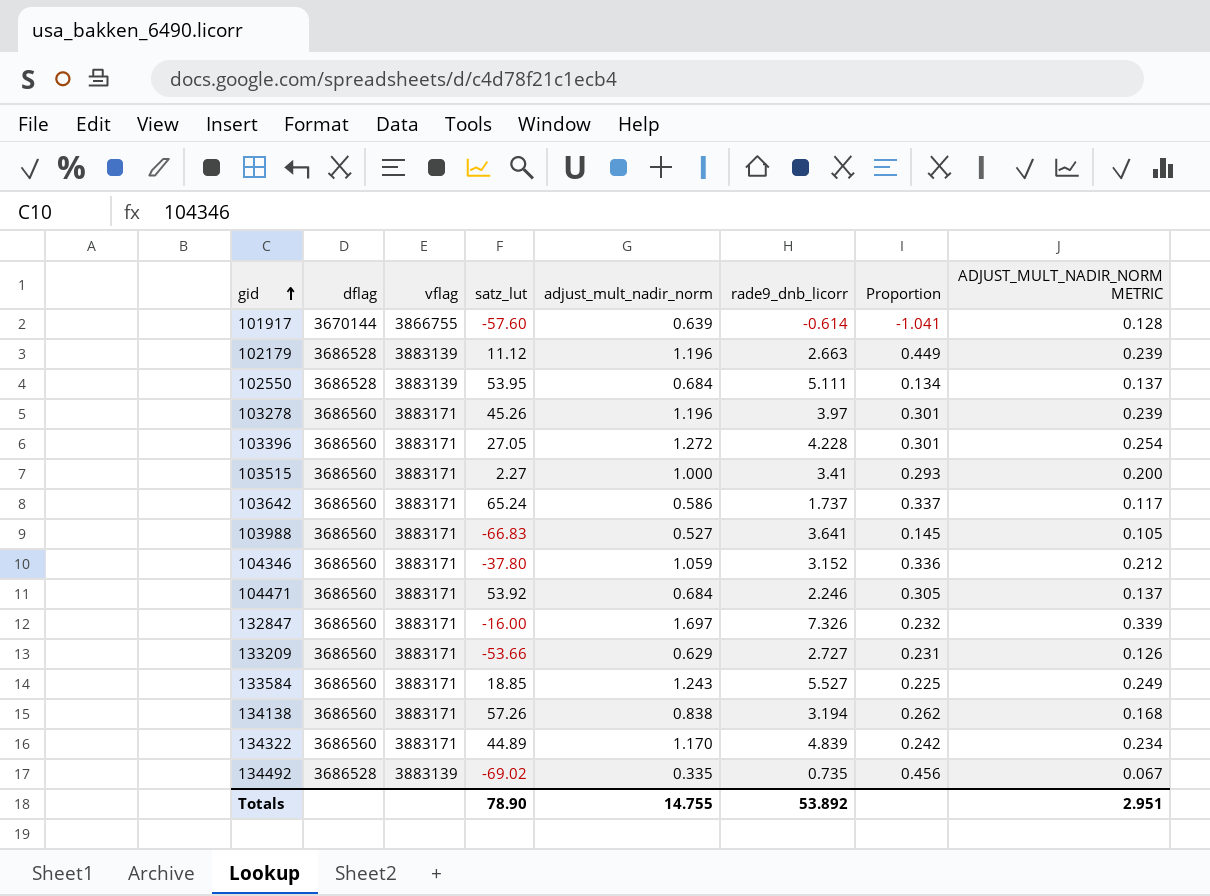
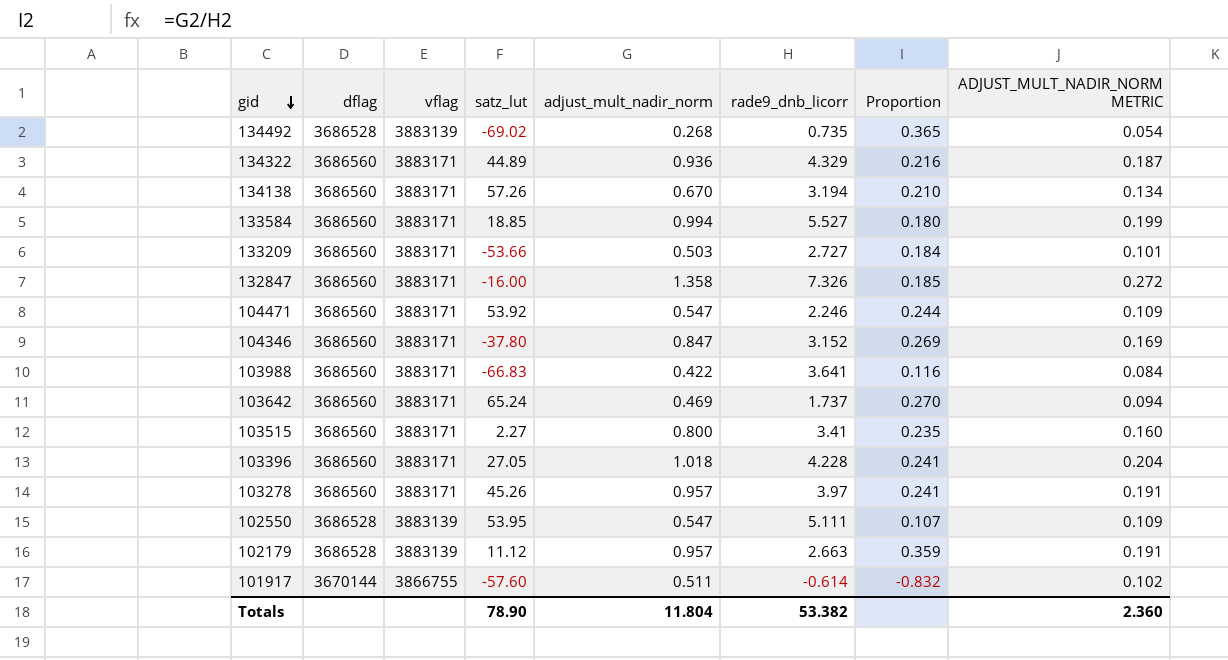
row order: gid ascending -> gid descending
134492 | adjust_mult_nadir_norm: 0.335 -> 0.268
134492 | Proportion: 0.456 -> 0.365
134492 | ADJUST_MULT_NADIR_NORM METRIC: 0.067 -> 0.054
134322 | adjust_mult_nadir_norm: 1.170 -> 0.936
134322 | rade9_dnb_licorr: 4.839 -> 4.329
134322 | Proportion: 0.242 -> 0.216
134322 | ADJUST_MULT_NADIR_NORM METRIC: 0.234 -> 0.187
134138 | adjust_mult_nadir_norm: 0.838 -> 0.670
134138 | Proportion: 0.262 -> 0.210
134138 | ADJUST_MULT_NADIR_NORM METRIC: 0.168 -> 0.134
133584 | adjust_mult_nadir_norm: 1.243 -> 0.994
133584 | Proportion: 0.225 -> 0.180
133584 | ADJUST_MULT_NADIR_NORM METRIC: 0.249 -> 0.199
133209 | adjust_mult_nadir_norm: 0.629 -> 0.503
133209 | Proportion: 0.231 -> 0.184
133209 | ADJUST_MULT_NADIR_NORM METRIC: 0.126 -> 0.101
132847 | adjust_mult_nadir_norm: 1.697 -> 1.358
132847 | Proportion: 0.232 -> 0.185
132847 | ADJUST_MULT_NADIR_NORM METRIC: 0.339 -> 0.272
104471 | adjust_mult_nadir_norm: 0.684 -> 0.547
104471 | Proportion: 0.305 -> 0.244
104471 | ADJUST_MULT_NADIR_NORM METRIC: 0.137 -> 0.109
104346 | adjust_mult_nadir_norm: 1.059 -> 0.847
104346 | Proportion: 0.336 -> 0.269
104346 | ADJUST_MULT_NADIR_NORM METRIC: 0.212 -> 0.169
103988 | adjust_mult_nadir_norm: 0.527 -> 0.422
103988 | Proportion: 0.145 -> 0.116
103988 | ADJUST_MULT_NADIR_NORM METRIC: 0.105 -> 0.084
103642 | adjust_mult_nadir_norm: 0.586 -> 0.469
103642 | Proportion: 0.337 -> 0.270
103642 | ADJUST_MULT_NADIR_NORM METRIC: 0.117 -> 0.094
103515 | adjust_mult_nadir_norm: 1.000 -> 0.800
103515 | Proportion: 0.293 -> 0.235
103515 | ADJUST_MULT_NADIR_NORM METRIC: 0.200 -> 0.160
103396 | adjust_mult_nadir_norm: 1.272 -> 1.018
103396 | Proportion: 0.301 -> 0.241
103396 | ADJUST_MULT_NADIR_NORM METRIC: 0.254 -> 0.204
103278 | adjust_mult_nadir_norm: 1.196 -> 0.957
103278 | Proportion: 0.301 -> 0.241
103278 | ADJUST_MULT_NADIR_NORM METRIC: 0.239 -> 0.191
102550 | adjust_mult_nadir_norm: 0.684 -> 0.547
102550 | Proportion: 0.134 -> 0.107
102550 | ADJUST_MULT_NADIR_NORM METRIC: 0.137 -> 0.109
102179 | adjust_mult_nadir_norm: 1.196 -> 0.957
102179 | Proportion: 0.449 -> 0.359
102179 | ADJUST_MULT_NADIR_NORM METRIC: 0.239 -> 0.191
101917 | adjust_mult_nadir_norm: 0.639 -> 0.511
101917 | Proportion: -1.041 -> -0.832
101917 | ADJUST_MULT_NADIR_NORM METRIC: 0.128 -> 0.102
Totals | adjust_mult_nadir_norm: 14.755 -> 11.804
Totals | rade9_dnb_licorr: 53.892 -> 53.382
Totals | ADJUST_MULT_NADIR_NORM METRIC: 2.951 -> 2.360

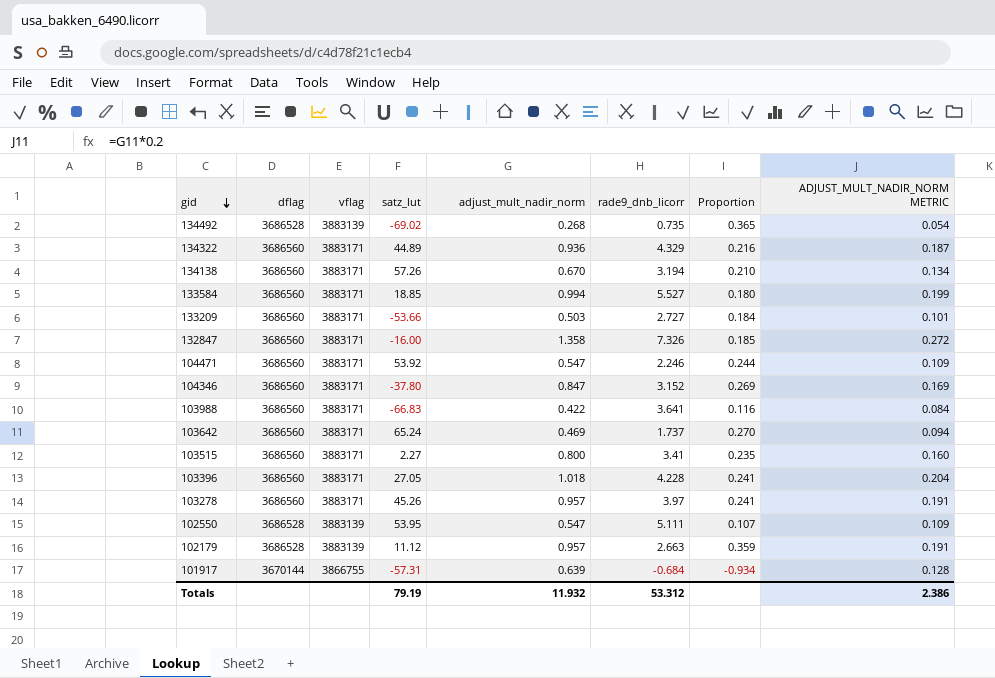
101917 | satz_lut: -57.60 -> -57.31
101917 | adjust_mult_nadir_norm: 0.511 -> 0.639
101917 | rade9_dnb_licorr: -0.614 -> -0.684
101917 | Proportion: -0.832 -> -0.934
101917 | ADJUST_MULT_NADIR_NORM METRIC: 0.102 -> 0.128
Totals | satz_lut: 78.90 -> 79.19
Totals | adjust_mult_nadir_norm: 11.804 -> 11.932
Totals | rade9_dnb_licorr: 53.382 -> 53.312
Totals | ADJUST_MULT_NADIR_NORM METRIC: 2.360 -> 2.386

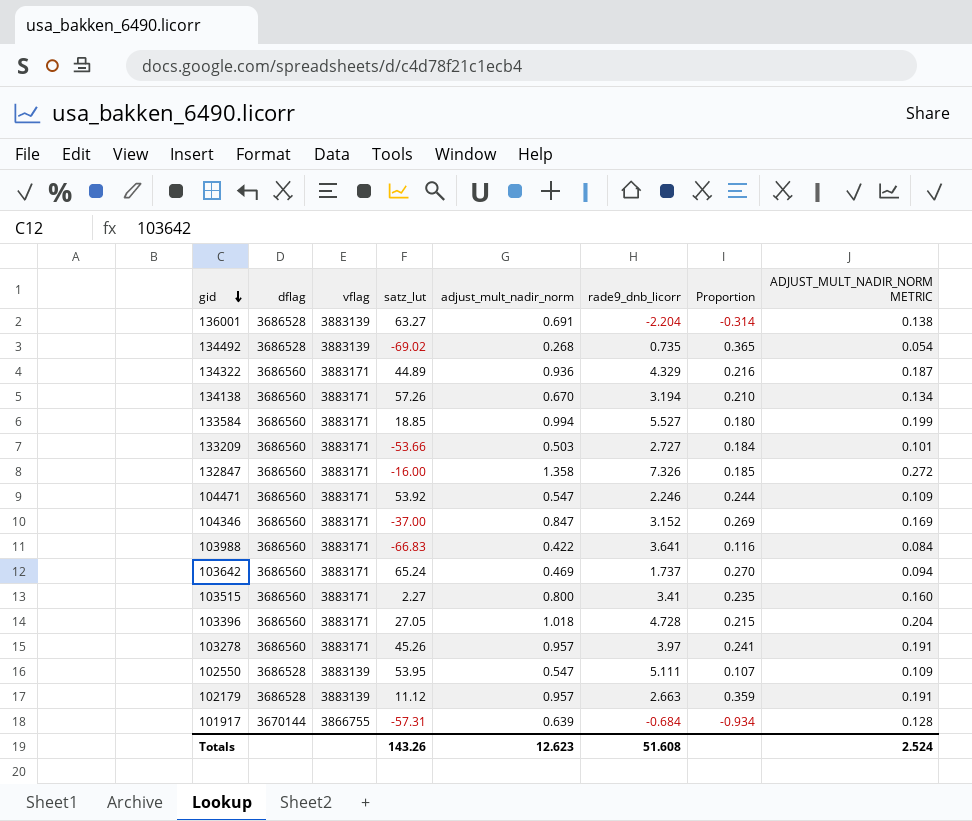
row 136001: none -> 3686528 | 3883139 | 63.27 | 0.691 | -2.204 | -0.314 | 0.138
104346 | satz_lut: -37.80 -> -37.00
103396 | rade9_dnb_licorr: 4.228 -> 4.728
103396 | Proportion: 0.241 -> 0.215
Totals | satz_lut: 79.19 -> 143.26
Totals | adjust_mult_nadir_norm: 11.932 -> 12.623
Totals | rade9_dnb_licorr: 53.312 -> 51.608
Totals | ADJUST_MULT_NADIR_NORM METRIC: 2.386 -> 2.524

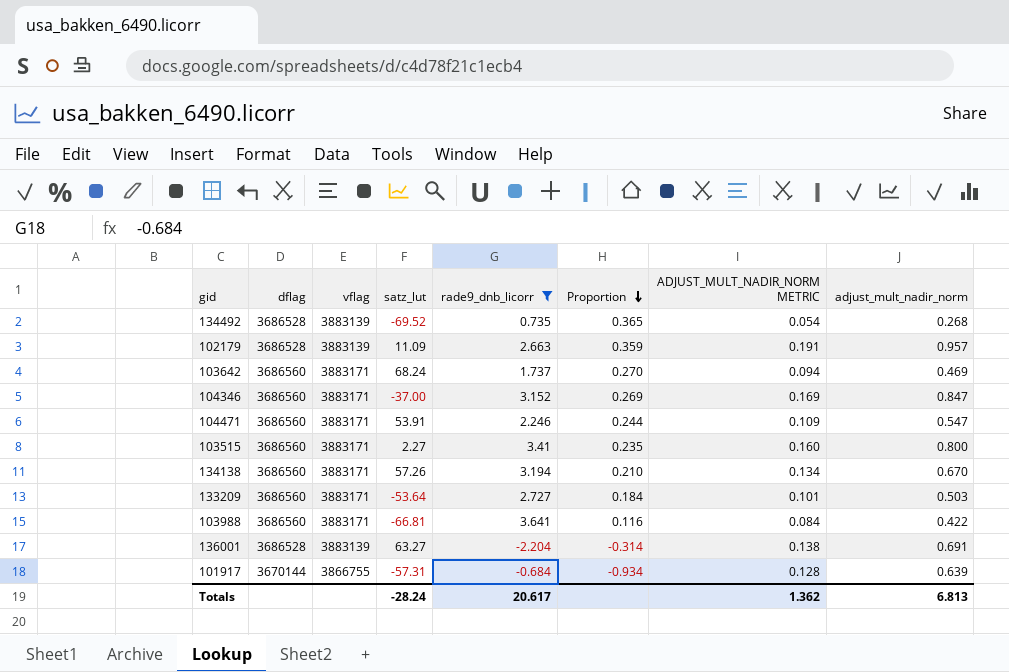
filter: none -> rade9_dnb_licorr <= 3.641
row order: gid descending -> Proportion descending
column adjust_mult_nadir_norm | position: 5 -> 8
134492 | satz_lut: -69.02 -> -69.52
102179 | satz_lut: 11.12 -> 11.09
103642 | satz_lut: 65.24 -> 68.24
104471 | satz_lut: 53.92 -> 53.91
133209 | satz_lut: -53.66 -> -53.64
103988 | satz_lut: -66.83 -> -66.81
Totals | satz_lut: 143.26 -> -28.24
Totals | rade9_dnb_licorr: 51.608 -> 20.617
Totals | ADJUST_MULT_NADIR_NORM METRIC: 2.524 -> 1.362
Totals | adjust_mult_nadir_norm: 12.623 -> 6.813

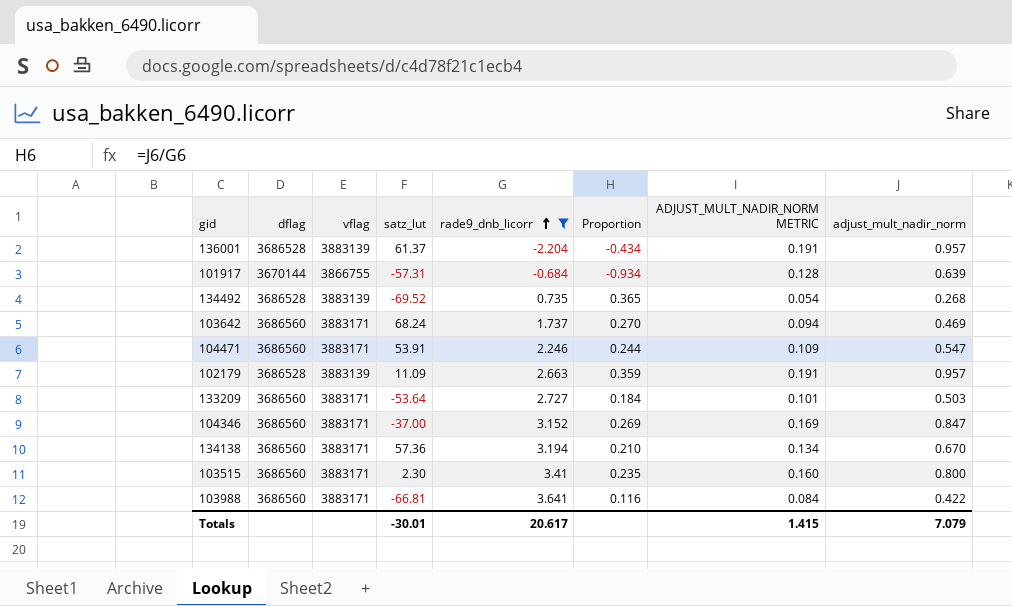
row order: Proportion descending -> rade9_dnb_licorr ascending
136001 | satz_lut: 63.27 -> 61.37
136001 | Proportion: -0.314 -> -0.434
136001 | ADJUST_MULT_NADIR_NORM METRIC: 0.138 -> 0.191
136001 | adjust_mult_nadir_norm: 0.691 -> 0.957
134138 | satz_lut: 57.26 -> 57.36
103515 | satz_lut: 2.27 -> 2.30
Totals | satz_lut: -28.24 -> -30.01
Totals | ADJUST_MULT_NADIR_NORM METRIC: 1.362 -> 1.415
Totals | adjust_mult_nadir_norm: 6.813 -> 7.079

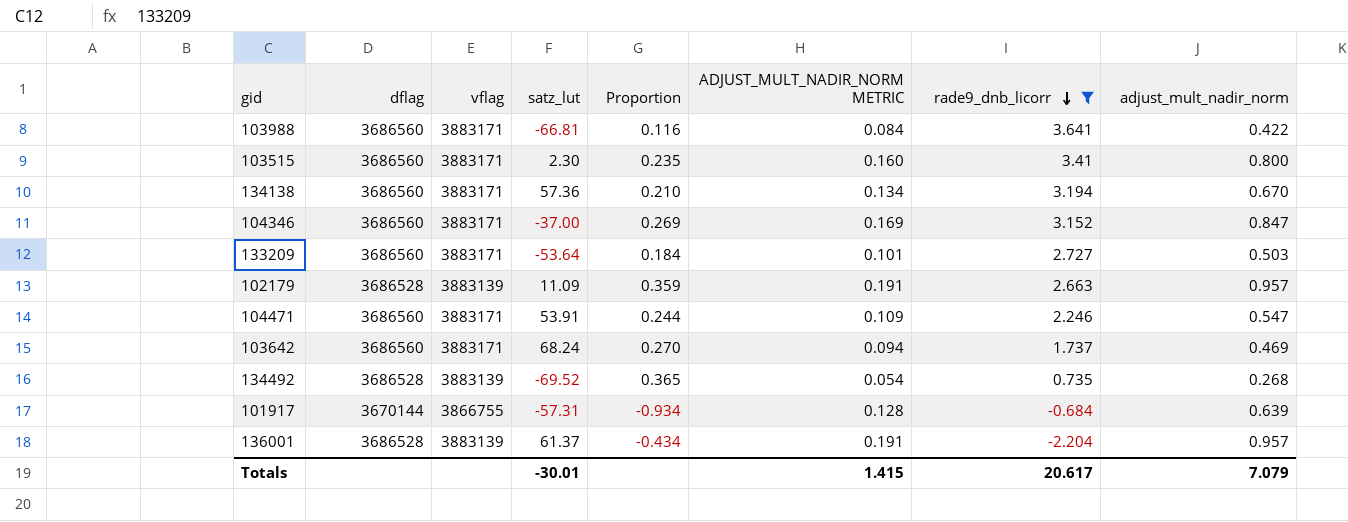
row order: rade9_dnb_licorr ascending -> rade9_dnb_licorr descending
column rade9_dnb_licorr | position: 5 -> 7

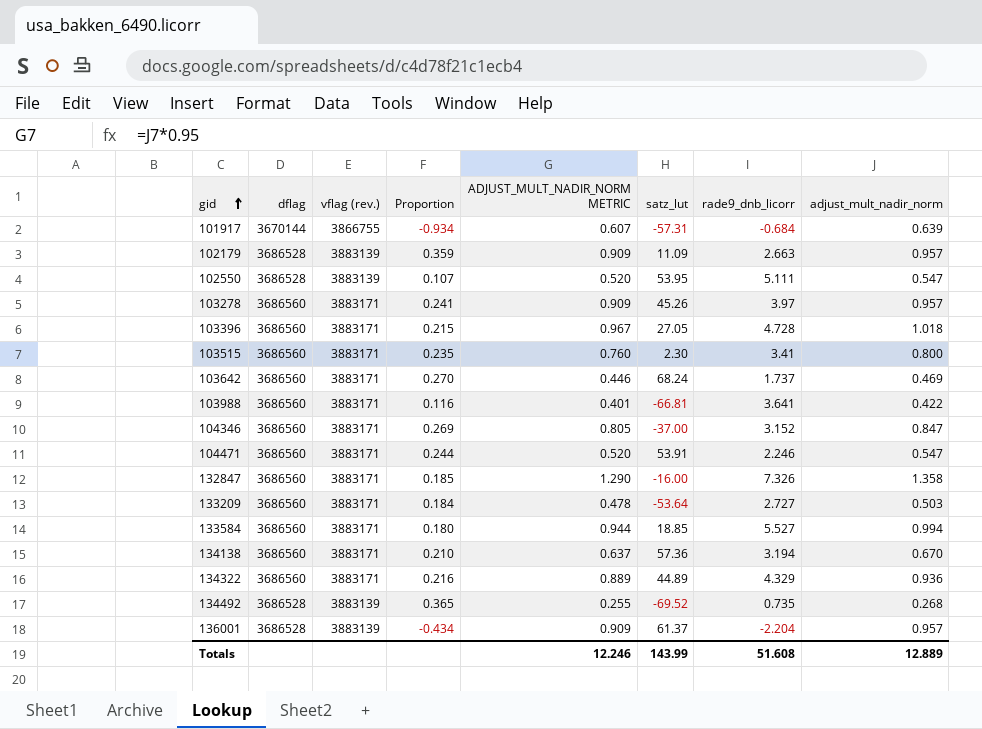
filter: rade9_dnb_licorr <= 3.641 -> none
row order: rade9_dnb_licorr descending -> gid ascending
column name: vflag -> vflag (rev.)
column ADJUST_MULT_NADIR_NORM METRIC | formula: [adjust_mult_nadir_norm] * 0.2 -> [adjust_mult_nadir_norm] * 0.95
column satz_lut | position: 4 -> 6
Totals | ADJUST_MULT_NADIR_NORM METRIC: 1.415 -> 12.246
Totals | satz_lut: -30.01 -> 143.99
Totals | rade9_dnb_licorr: 20.617 -> 51.608
Totals | adjust_mult_nadir_norm: 7.079 -> 12.889

